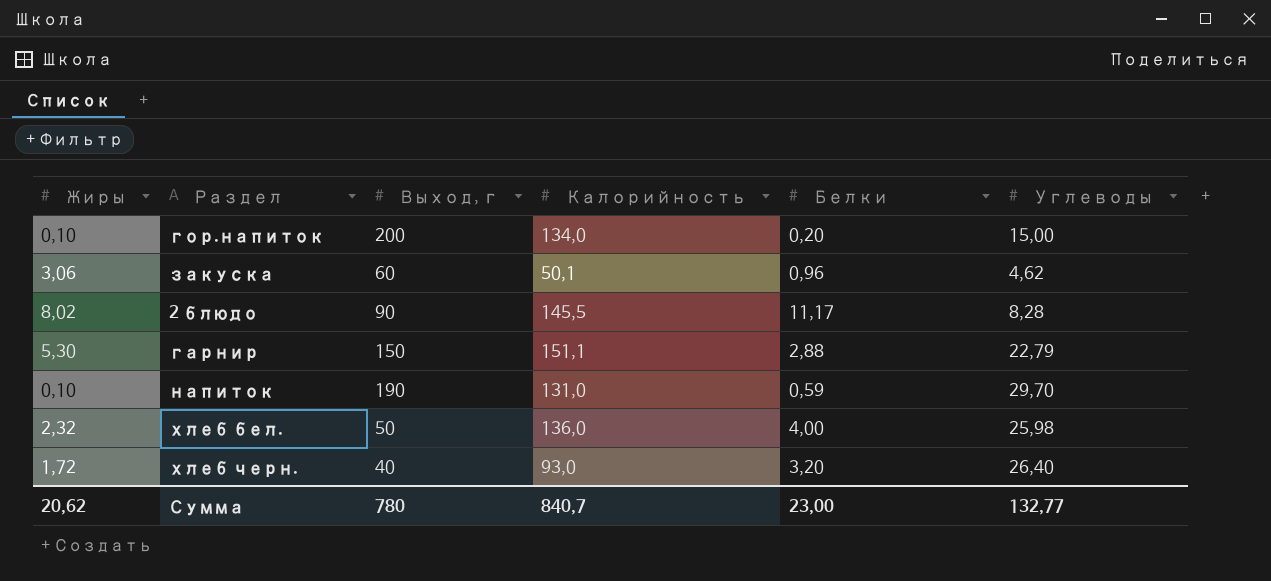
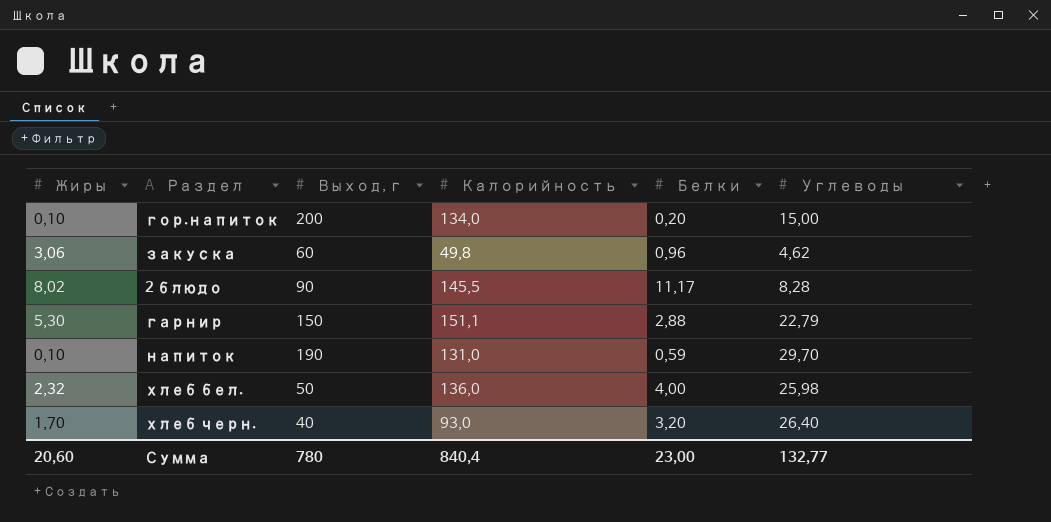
закуска | Калорийность: 50,1 -> 49,8
хлеб черн. | Жиры: 1,72 -> 1,70
Сумма | Жиры: 20,62 -> 20,60
Сумма | Калорийность: 840,7 -> 840,4

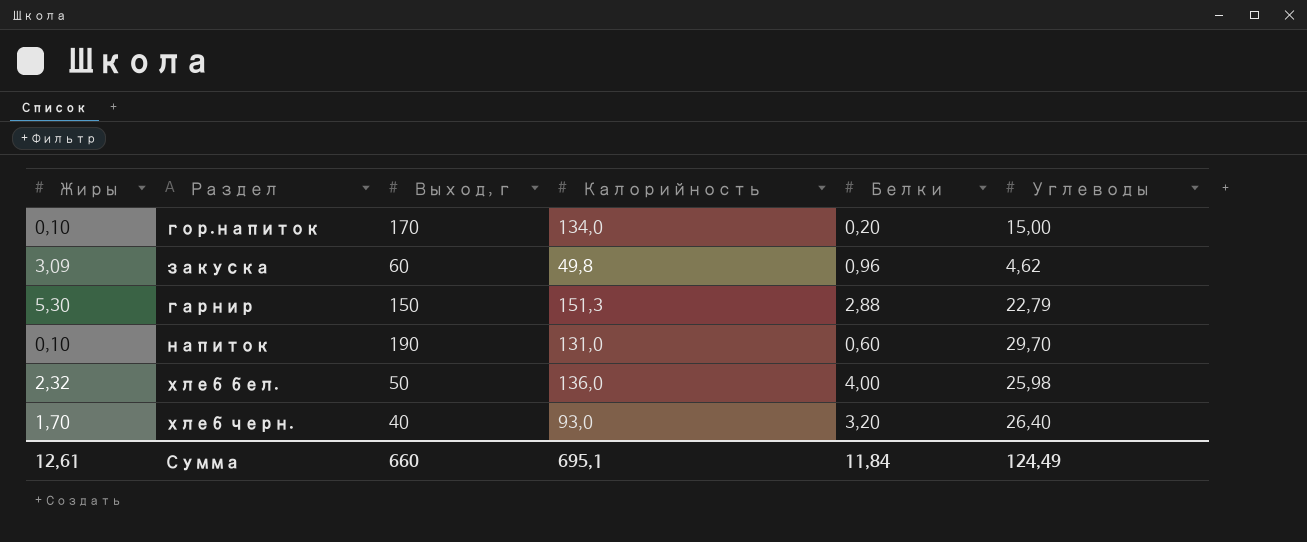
row 2 блюдо: 8,02 | 90 | 145,5 | 11,17 | 8,28 -> none
гор.напиток | Выход, г: 200 -> 170
закуска | Жиры: 3,06 -> 3,09
гарнир | Калорийность: 151,1 -> 151,3
напиток | Белки: 0,59 -> 0,60
Сумма | Жиры: 20,60 -> 12,61
Сумма | Выход, г: 780 -> 660
Сумма | Калорийность: 840,4 -> 695,1
Сумма | Белки: 23,00 -> 11,84
Сумма | Углеводы: 132,77 -> 124,49

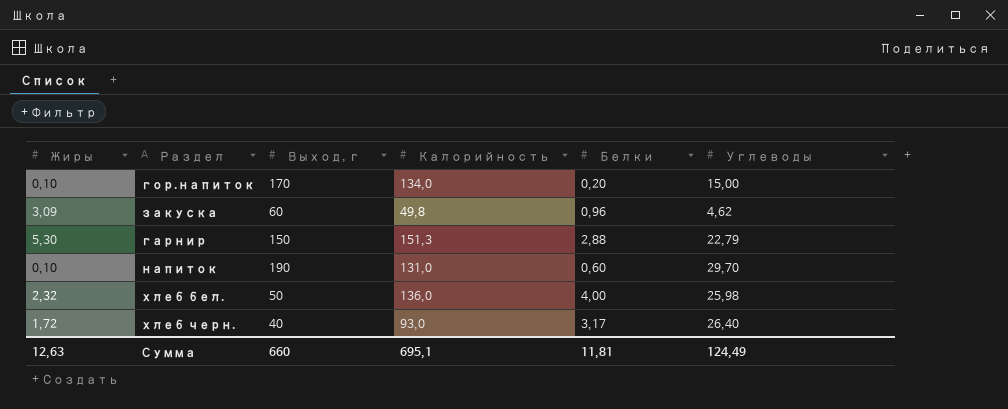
хлеб черн. | Жиры: 1,70 -> 1,72
хлеб черн. | Белки: 3,20 -> 3,17
Сумма | Жиры: 12,61 -> 12,63
Сумма | Белки: 11,84 -> 11,81

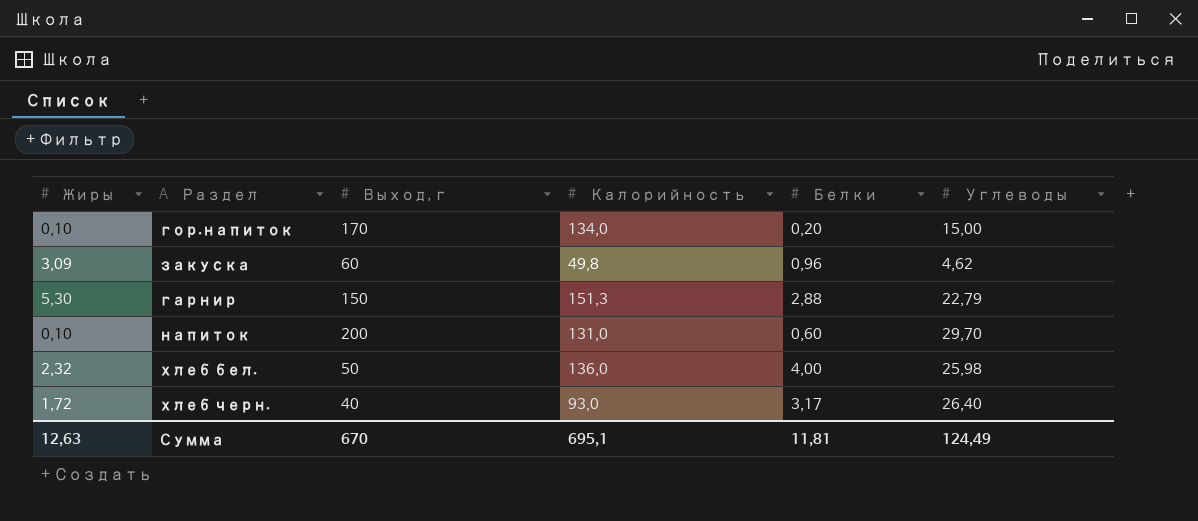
напиток | Выход, г: 190 -> 200
Сумма | Выход, г: 660 -> 670

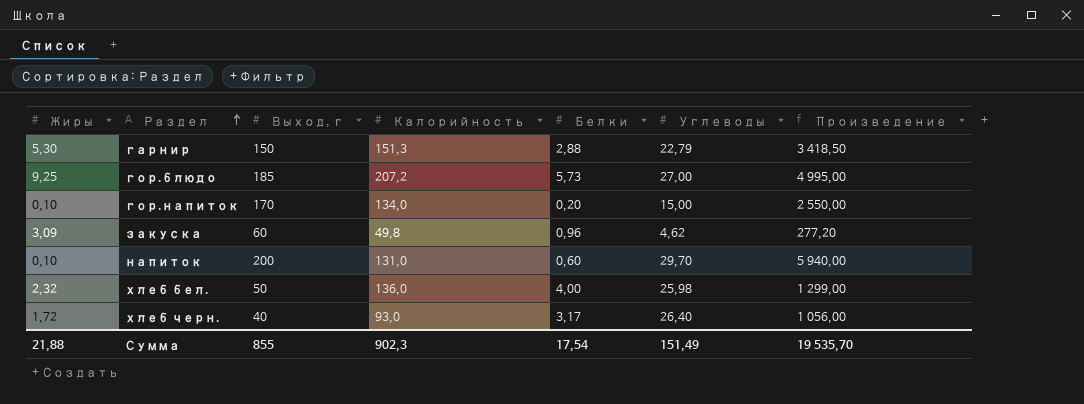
row order: none -> Раздел ascending
column Произведение | formula: none -> [Выход, г] * [Углеводы]
row гор.блюдо: none -> 9,25 | 185 | 207,2 | 5,73 | 27,00 | 4 995,00
Сумма | Жиры: 12,63 -> 21,88
Сумма | Выход, г: 670 -> 855
Сумма | Калорийность: 695,1 -> 902,3
Сумма | Белки: 11,81 -> 17,54
Сумма | Углеводы: 124,49 -> 151,49

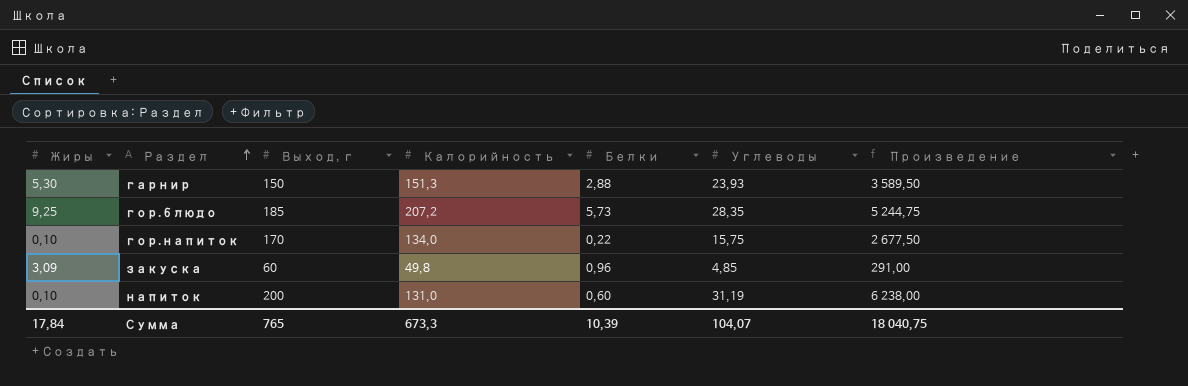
row хлеб бел.: 2,32 | 50 | 136,0 | 4,00 | 25,98 | 1 299,00 -> none
row хлеб черн.: 1,72 | 40 | 93,0 | 3,17 | 26,40 | 1 056,00 -> none
гарнир | Углеводы: 22,79 -> 23,93
гарнир | Произведение: 3 418,50 -> 3 589,50
гор.блюдо | Углеводы: 27,00 -> 28,35
гор.блюдо | Произведение: 4 995,00 -> 5 244,75
гор.напиток | Белки: 0,20 -> 0,22
гор.напиток | Углеводы: 15,00 -> 15,75
гор.напиток | Произведение: 2 550,00 -> 2 677,50
закуска | Углеводы: 4,62 -> 4,85
закуска | Произведение: 277,20 -> 291,00
напиток | Углеводы: 29,70 -> 31,19
напиток | Произведение: 5 940,00 -> 6 238,00
Сумма | Жиры: 21,88 -> 17,84
Сумма | Выход, г: 855 -> 765
Сумма | Калорийность: 902,3 -> 673,3
Сумма | Белки: 17,54 -> 10,39
Сумма | Углеводы: 151,49 -> 104,07
Сумма | Произведение: 19 535,70 -> 18 040,75

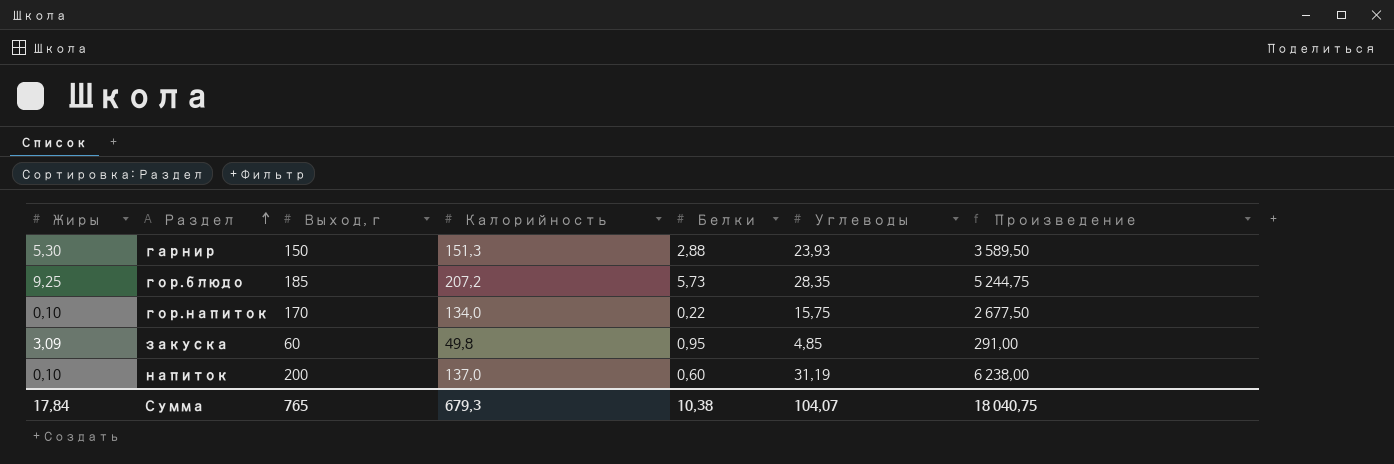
закуска | Белки: 0,96 -> 0,95
напиток | Калорийность: 131,0 -> 137,0
Сумма | Калорийность: 673,3 -> 679,3
Сумма | Белки: 10,39 -> 10,38

